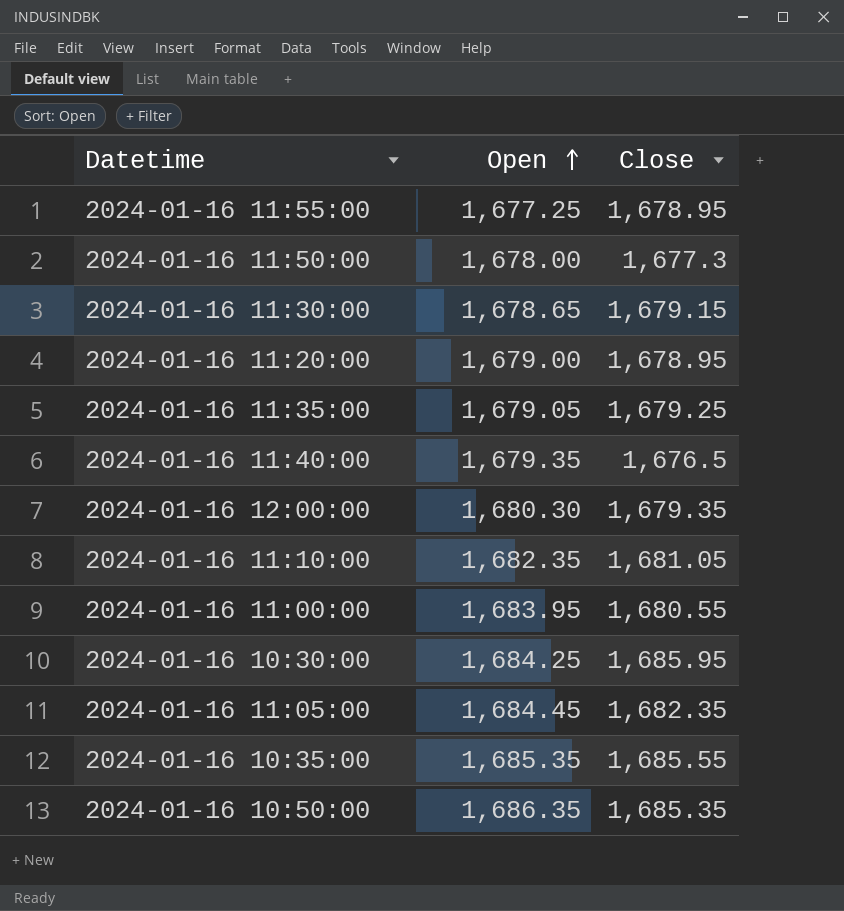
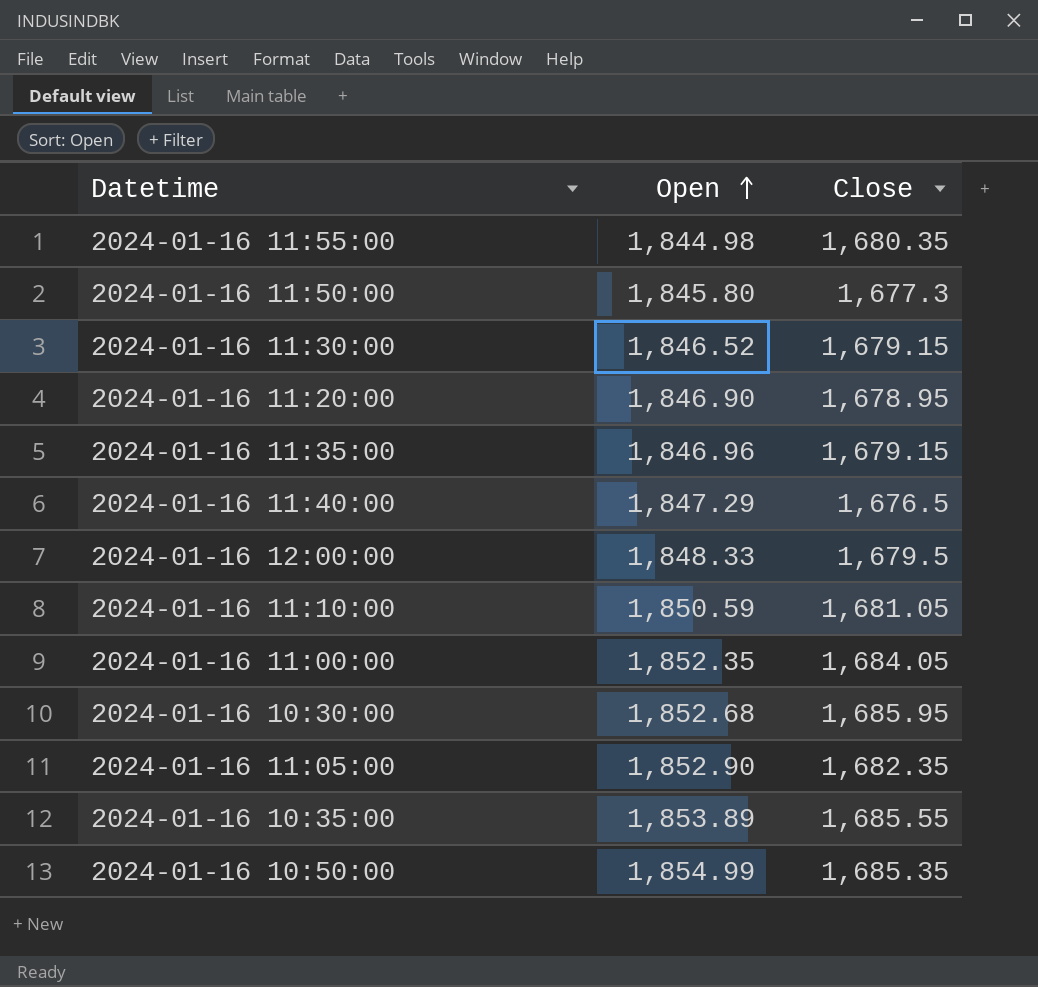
2024-01-16 11:55:00 | Open: 1,677.25 -> 1,844.98
2024-01-16 11:55:00 | Close: 1,678.95 -> 1,680.35
2024-01-16 11:50:00 | Open: 1,678.00 -> 1,845.80
2024-01-16 11:30:00 | Open: 1,678.65 -> 1,846.52
2024-01-16 11:20:00 | Open: 1,679.00 -> 1,846.90
2024-01-16 11:35:00 | Open: 1,679.05 -> 1,846.96
2024-01-16 11:35:00 | Close: 1,679.25 -> 1,679.15
2024-01-16 11:40:00 | Open: 1,679.35 -> 1,847.29
2024-01-16 12:00:00 | Open: 1,680.30 -> 1,848.33
2024-01-16 12:00:00 | Close: 1,679.35 -> 1,679.5
2024-01-16 11:10:00 | Open: 1,682.35 -> 1,850.59
2024-01-16 11:00:00 | Open: 1,683.95 -> 1,852.35
2024-01-16 11:00:00 | Close: 1,680.55 -> 1,684.05
2024-01-16 10:30:00 | Open: 1,684.25 -> 1,852.68
2024-01-16 11:05:00 | Open: 1,684.45 -> 1,852.90
2024-01-16 10:35:00 | Open: 1,685.35 -> 1,853.89
2024-01-16 10:50:00 | Open: 1,686.35 -> 1,854.99

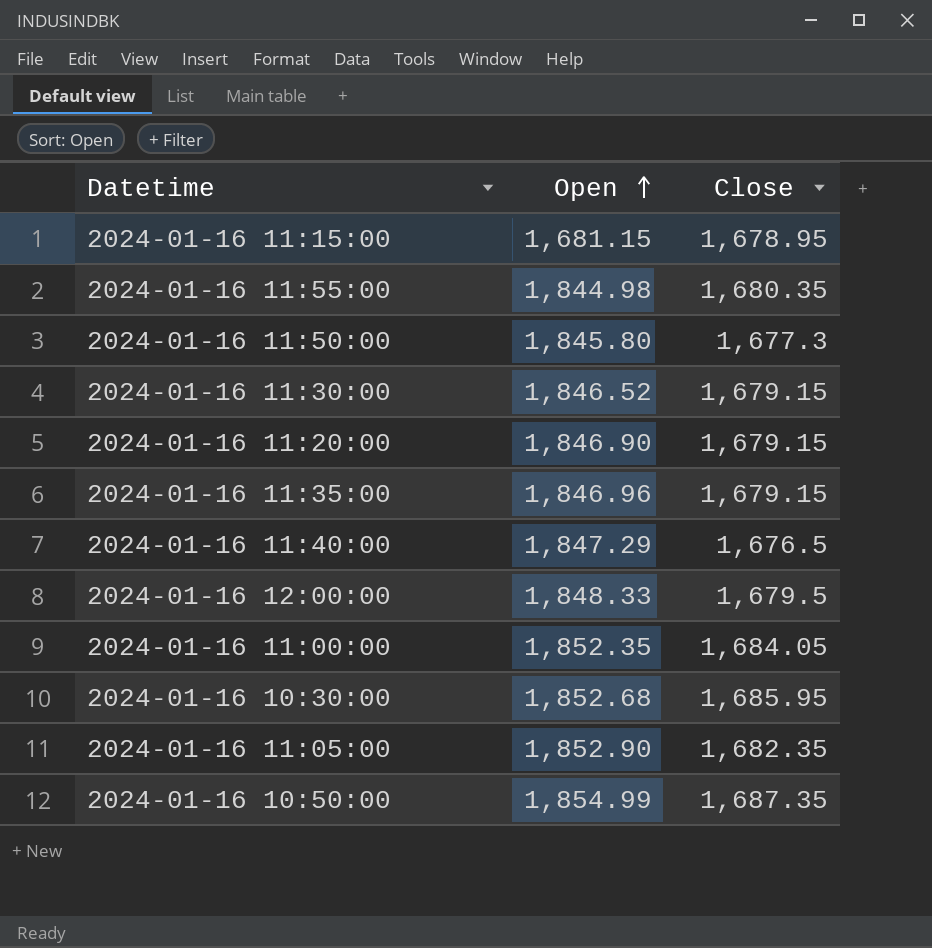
row 2024-01-16 11:10:00: 1,850.59 | 1,681.05 -> none
row 2024-01-16 10:35:00: 1,853.89 | 1,685.55 -> none
row 2024-01-16 11:15:00: none -> 1,681.15 | 1,678.95
2024-01-16 11:20:00 | Close: 1,678.95 -> 1,679.15
2024-01-16 10:50:00 | Close: 1,685.35 -> 1,687.35

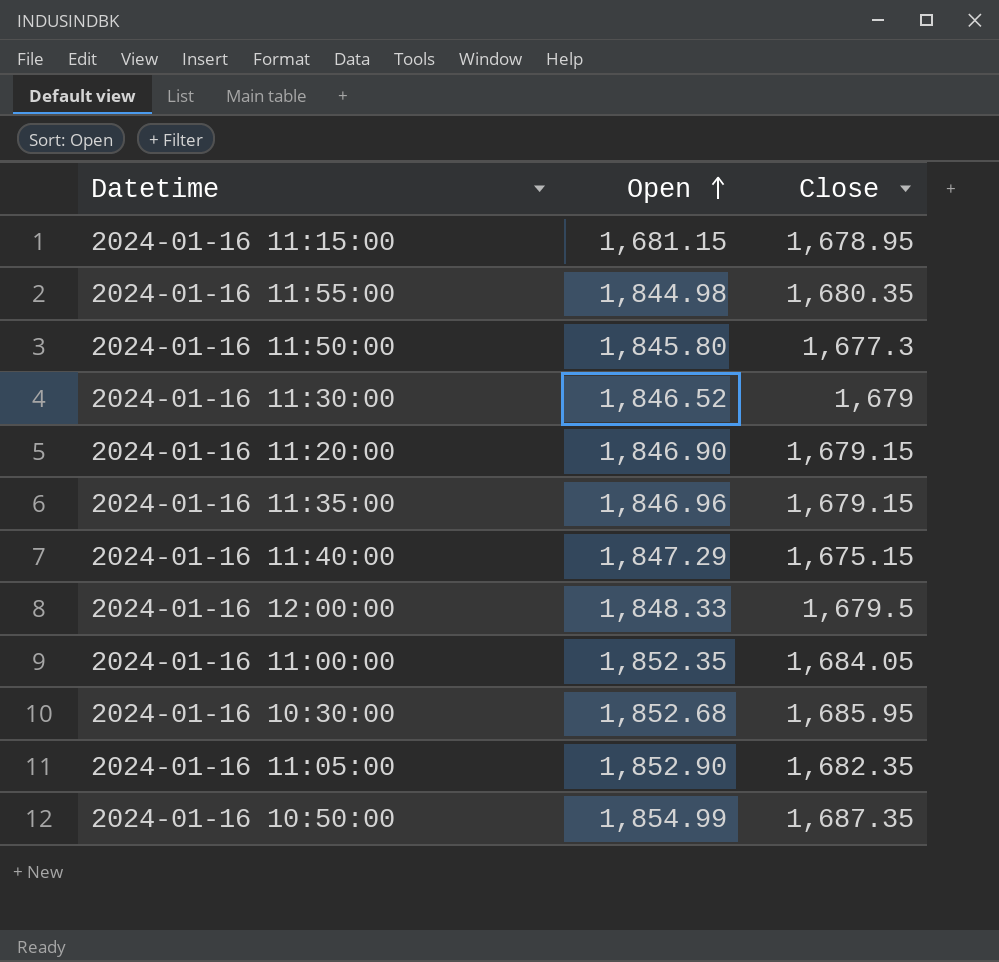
2024-01-16 11:30:00 | Close: 1,679.15 -> 1,679
2024-01-16 11:40:00 | Close: 1,676.5 -> 1,675.15

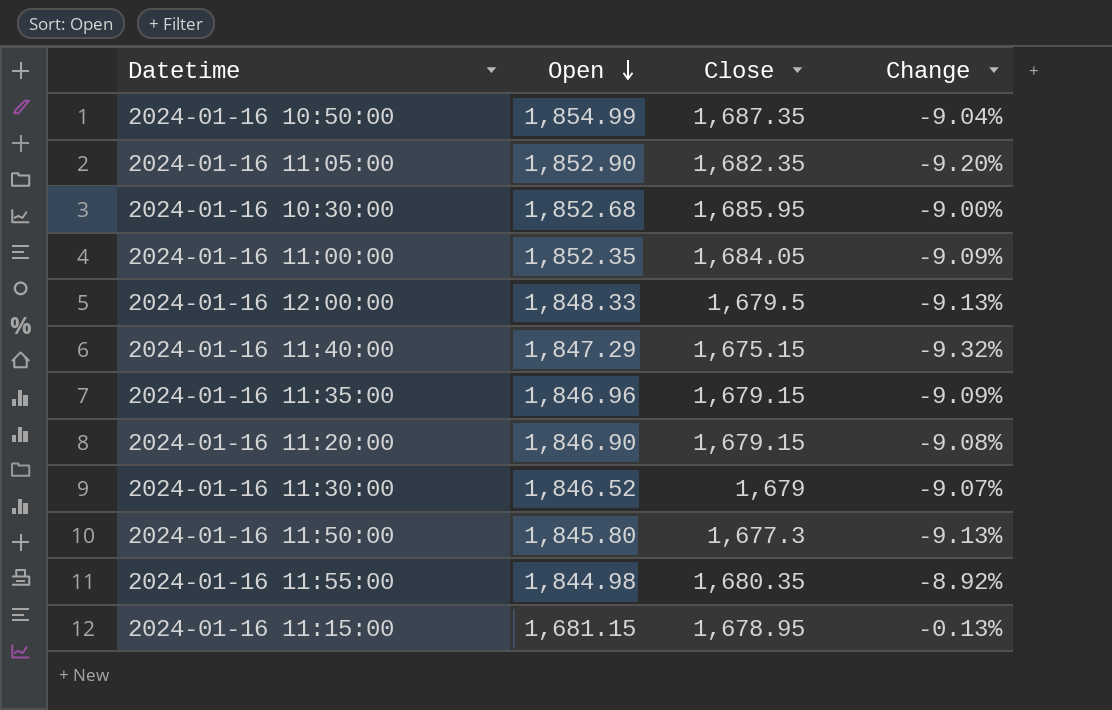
row order: Open ascending -> Open descending
column Change | formula: none -> ([Close] - [Open]) / [Open]

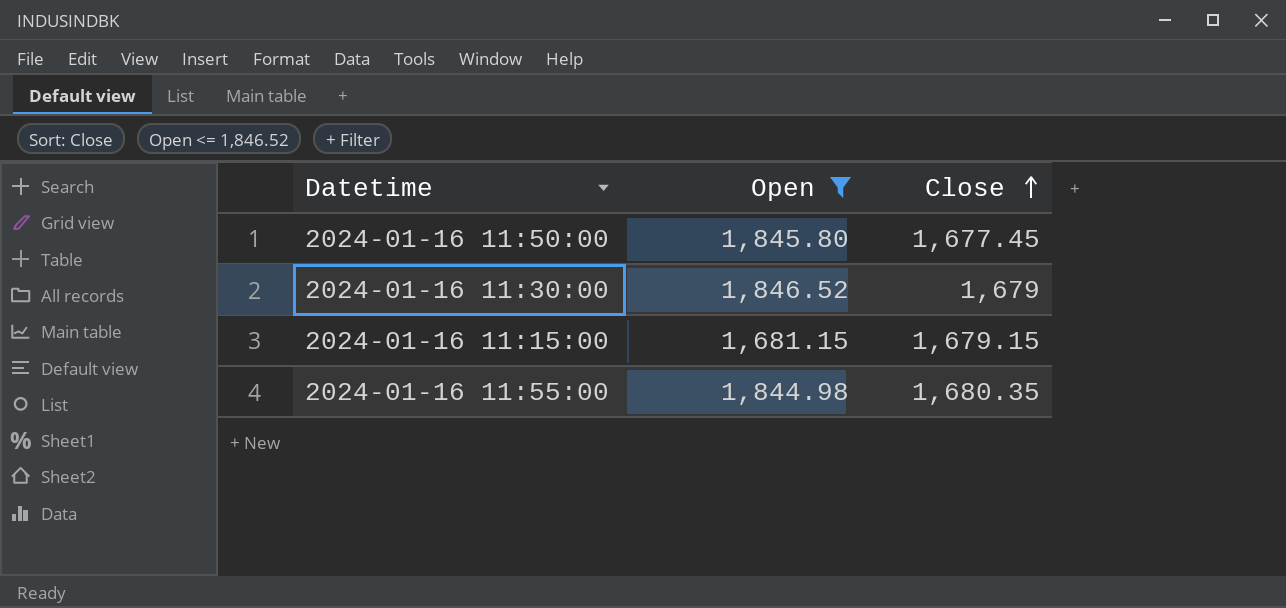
filter: none -> Open <= 1,846.52
row order: Open descending -> Close ascending
column Change | formula: ([Close] - [Open]) / [Open] -> none
2024-01-16 11:50:00 | Close: 1,677.3 -> 1,677.45
2024-01-16 11:15:00 | Close: 1,678.95 -> 1,679.15

